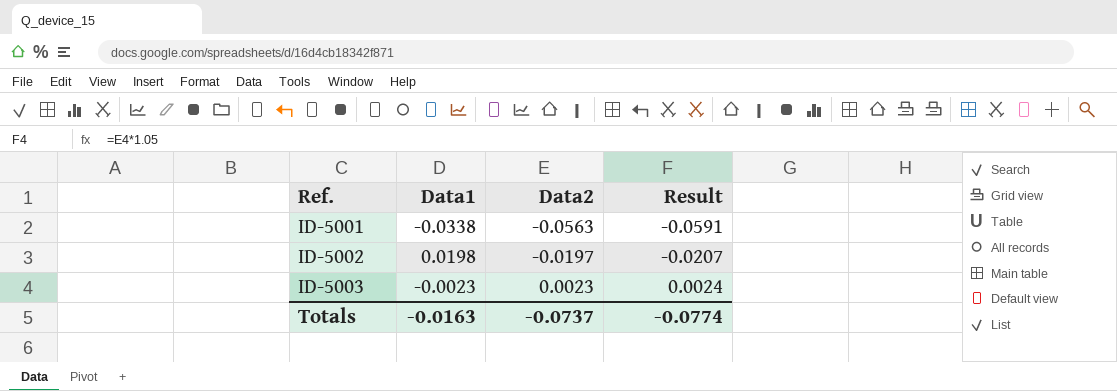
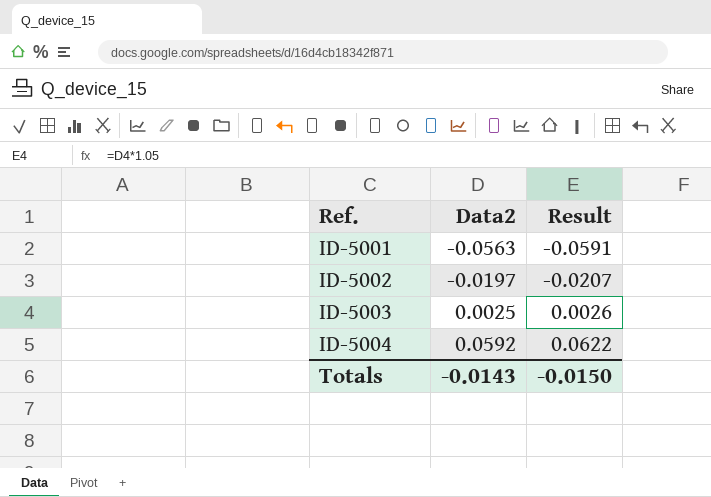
column Data1 | position: 2 -> none
ID-5003 | Data2: 0.0023 -> 0.0025
ID-5003 | Result: 0.0024 -> 0.0026
row ID-5004: none -> 0.0592 | 0.0622
Totals | Data2: -0.0737 -> -0.0143
Totals | Result: -0.0774 -> -0.0150

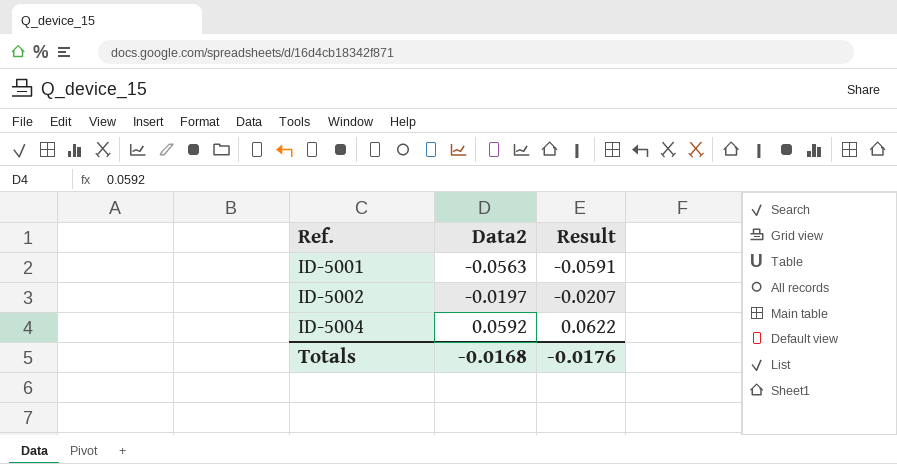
row ID-5003: 0.0025 | 0.0026 -> none
Totals | Data2: -0.0143 -> -0.0168
Totals | Result: -0.0150 -> -0.0176

